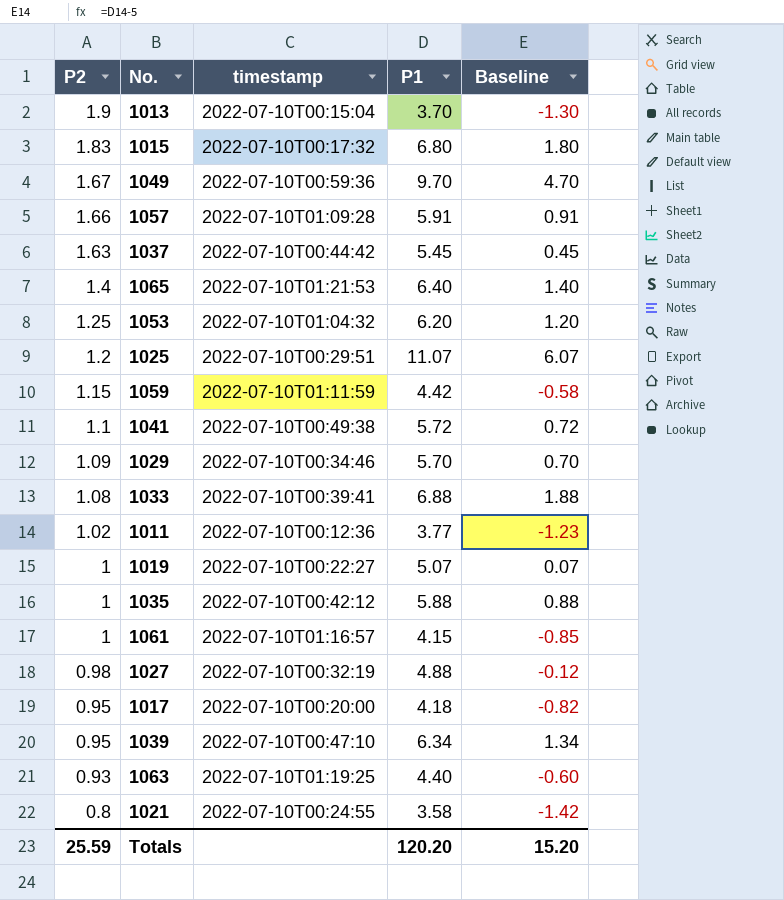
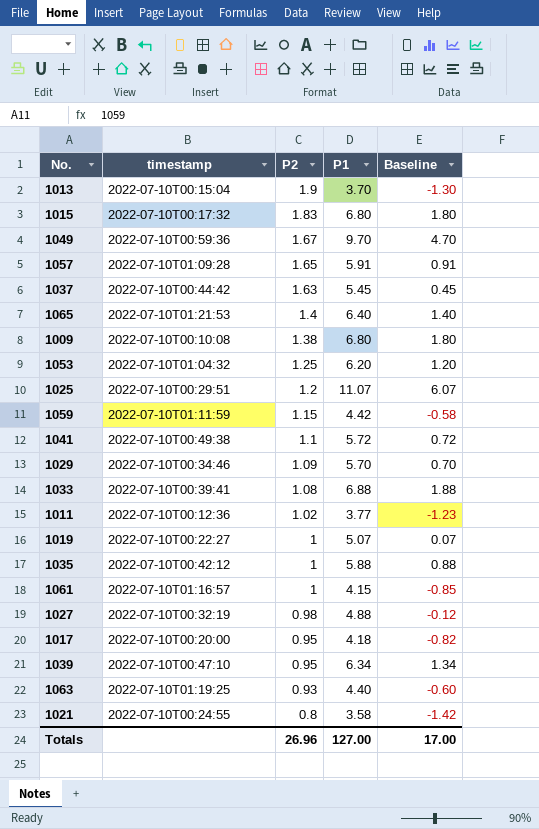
column P2 | position: 1 -> 3
1057 | P2: 1.66 -> 1.65
row 1009: none -> 2022-07-10T00:10:08 | 1.38 | 6.80 | 1.80
Totals | P2: 25.59 -> 26.96
Totals | P1: 120.20 -> 127.00
Totals | Baseline: 15.20 -> 17.00

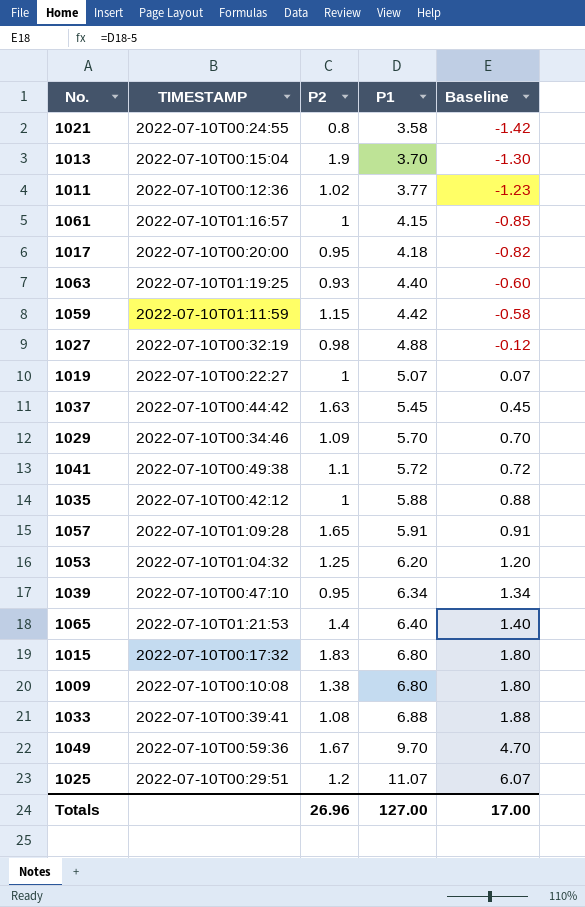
row order: P2 descending -> P1 ascending
column name: timestamp -> TIMESTAMP

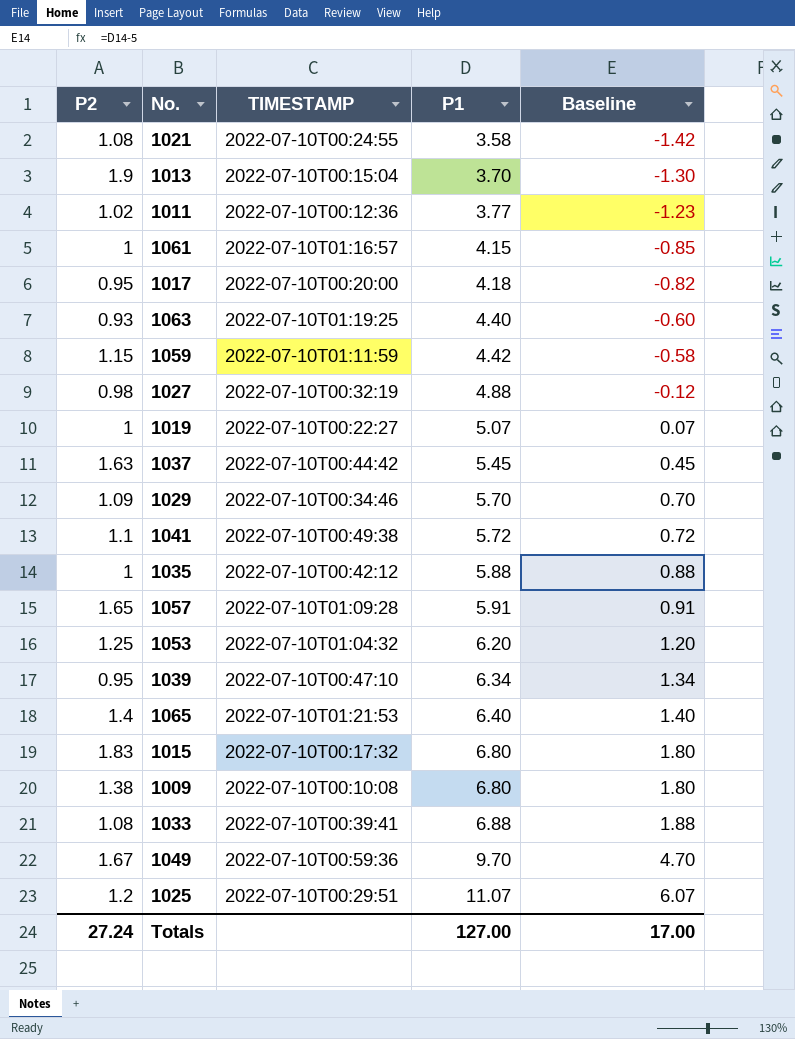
column P2 | position: 3 -> 1
1021 | P2: 0.8 -> 1.08
Totals | P2: 26.96 -> 27.24

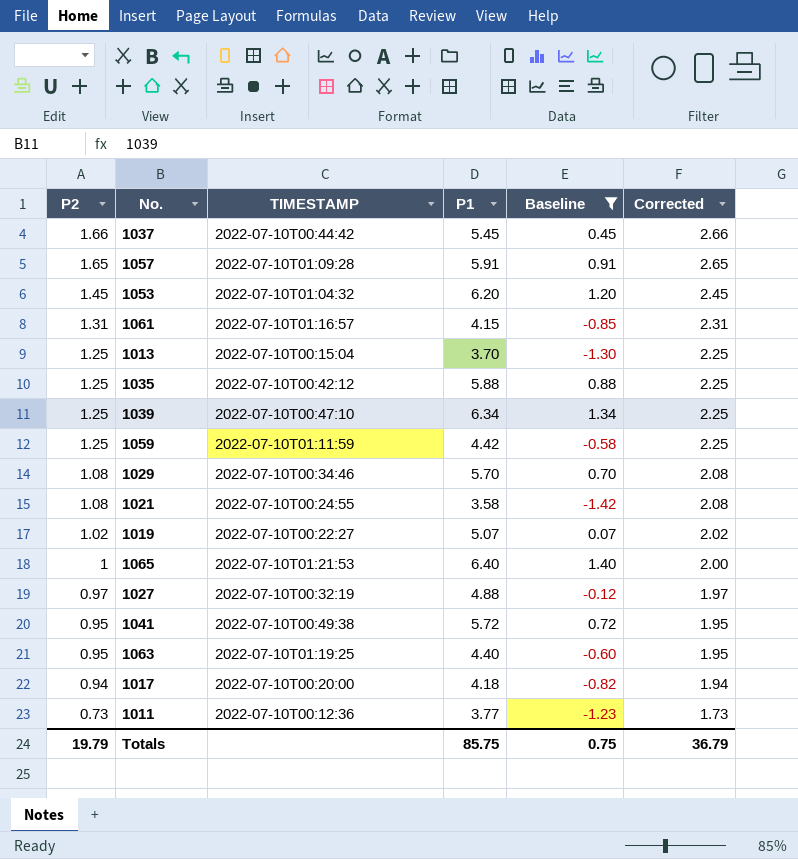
filter: none -> Baseline <= 1.40
row order: P1 ascending -> P2 descending
column Corrected | formula: none -> [P2] + 1
1037 | P2: 1.63 -> 1.66
1053 | P2: 1.25 -> 1.45
1061 | P2: 1 -> 1.31
1013 | P2: 1.9 -> 1.25
1035 | P2: 1 -> 1.25
1039 | P2: 0.95 -> 1.25
1059 | P2: 1.15 -> 1.25
1029 | P2: 1.09 -> 1.08
1019 | P2: 1 -> 1.02
1065 | P2: 1.4 -> 1
1027 | P2: 0.98 -> 0.97
1041 | P2: 1.1 -> 0.95
1063 | P2: 0.93 -> 0.95
1017 | P2: 0.95 -> 0.94
1011 | P2: 1.02 -> 0.73
Totals | P2: 27.24 -> 19.79
Totals | P1: 127.00 -> 85.75
Totals | Baseline: 17.00 -> 0.75

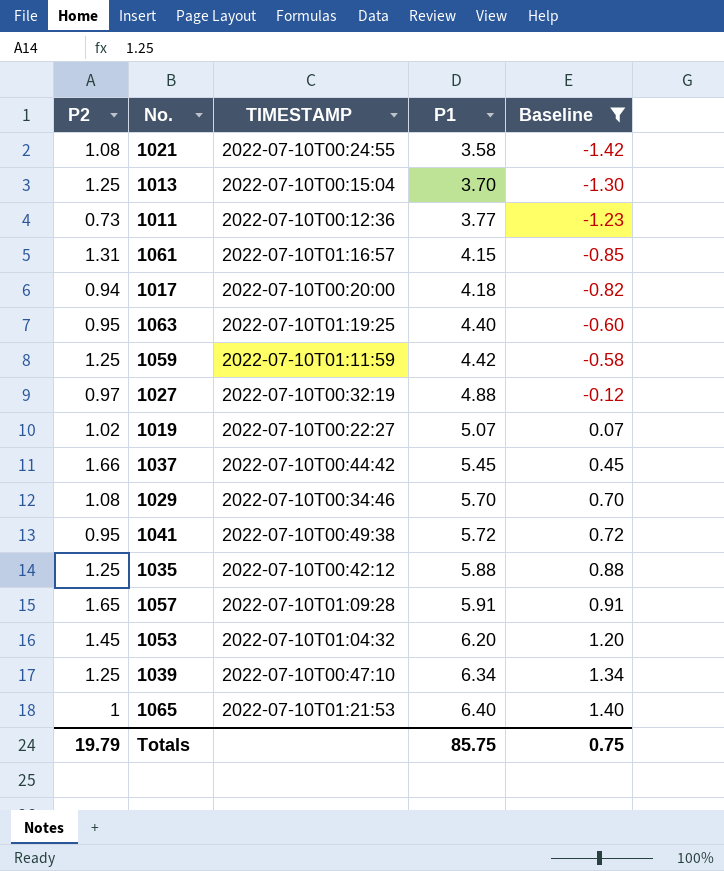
row order: P2 descending -> P1 ascending
column Corrected | formula: [P2] + 1 -> none

